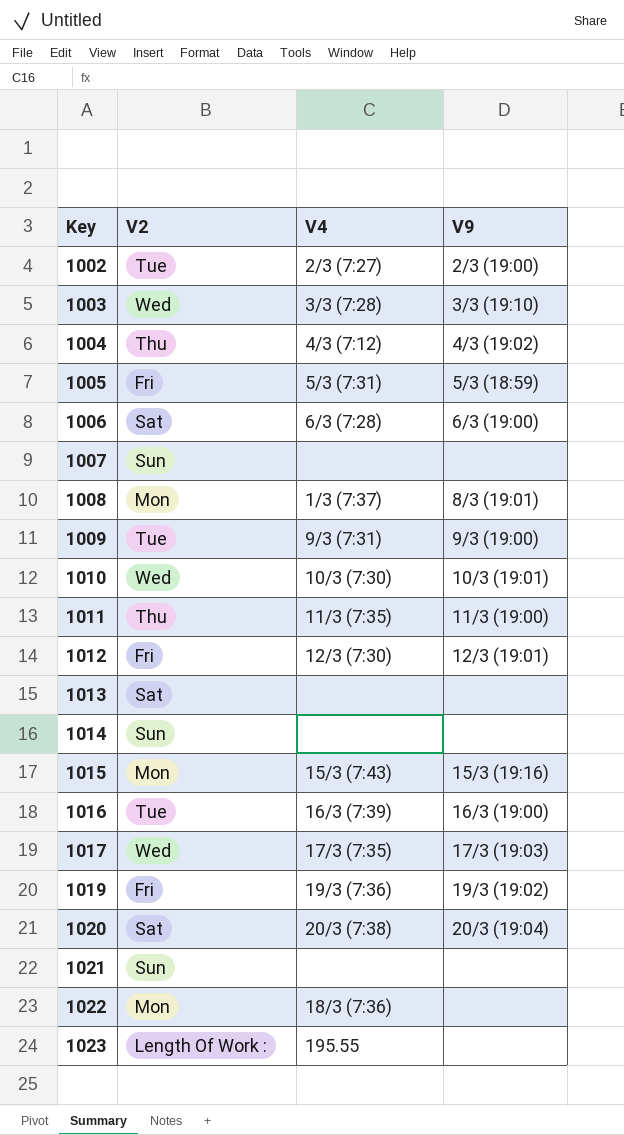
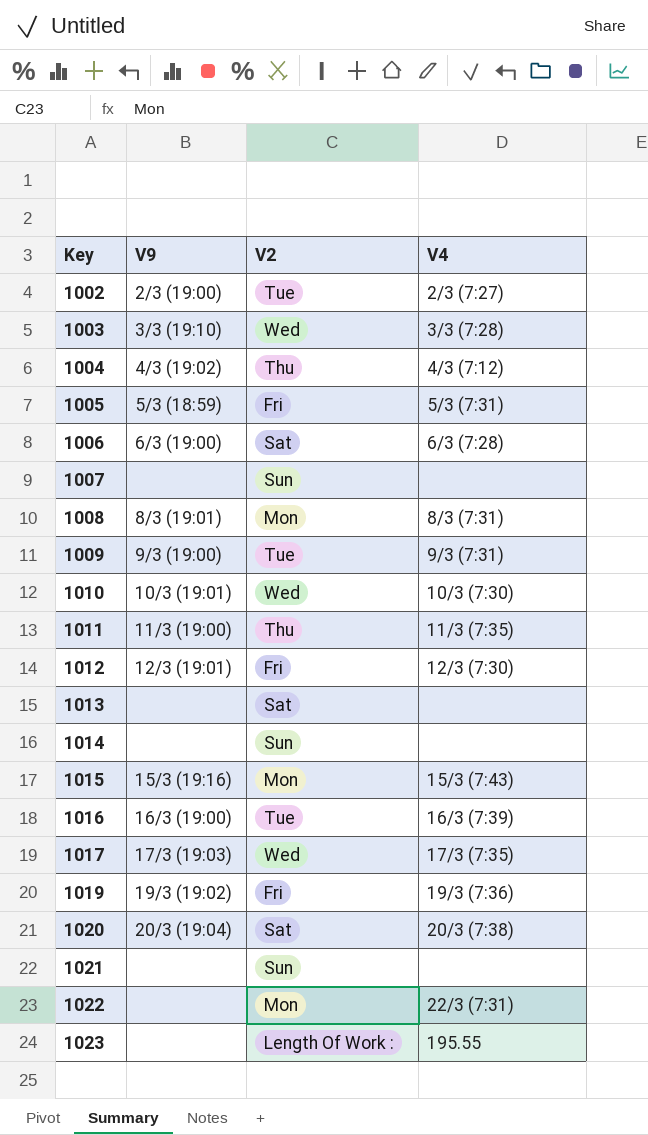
column V9 | position: 4 -> 2
1008 | V4: 1/3 (7:37) -> 8/3 (7:31)
1022 | V4: 18/3 (7:36) -> 22/3 (7:31)

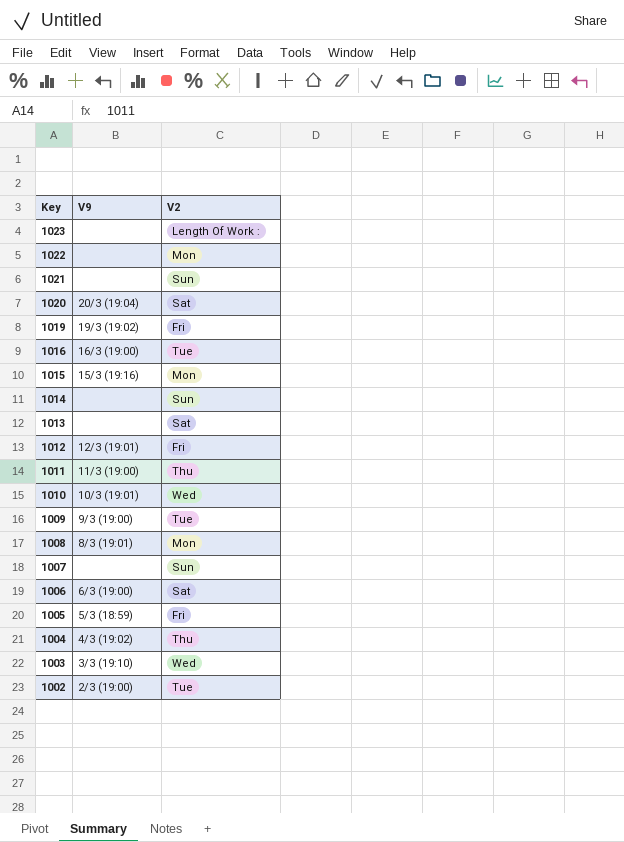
row order: Key ascending -> Key descending
column V4 | position: 4 -> none
row 1017: 17/3 (19:03) | Wed | 17/3 (7:35) -> none

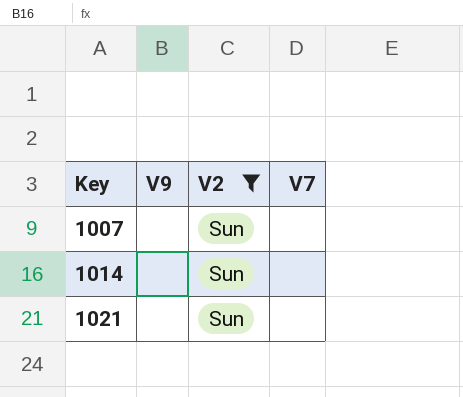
filter: none -> V2 = Sun
row order: Key descending -> Key ascending
column V7 | position: none -> 4

